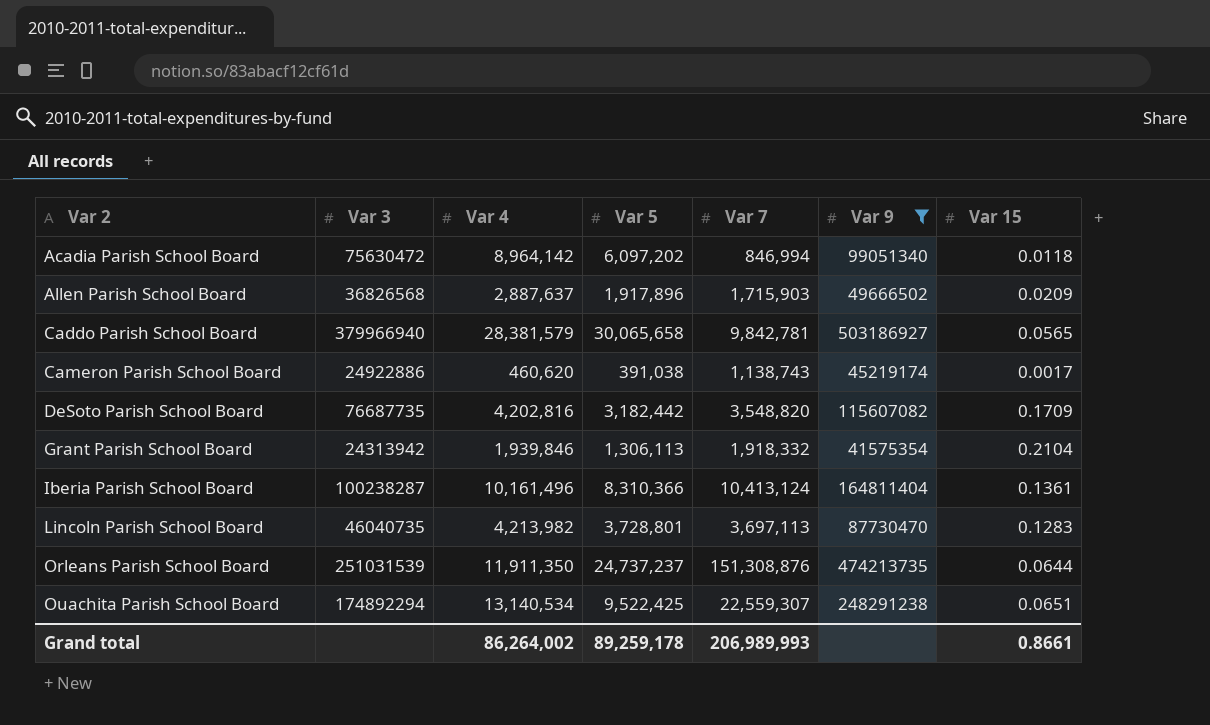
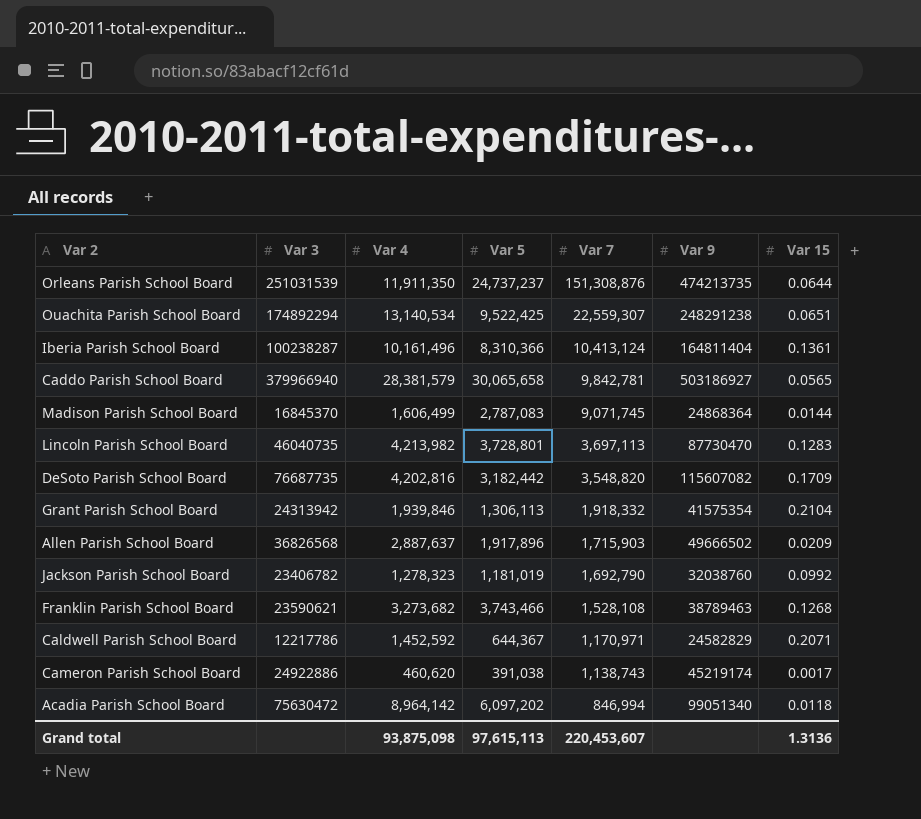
filter: Var 9 >= 41575354 -> none
row order: Var 2 ascending -> Var 7 descending
Grand total | Var 4: 86,264,002 -> 93,875,098
Grand total | Var 5: 89,259,178 -> 97,615,113
Grand total | Var 7: 206,989,993 -> 220,453,607
Grand total | Var 15: 0.8661 -> 1.3136

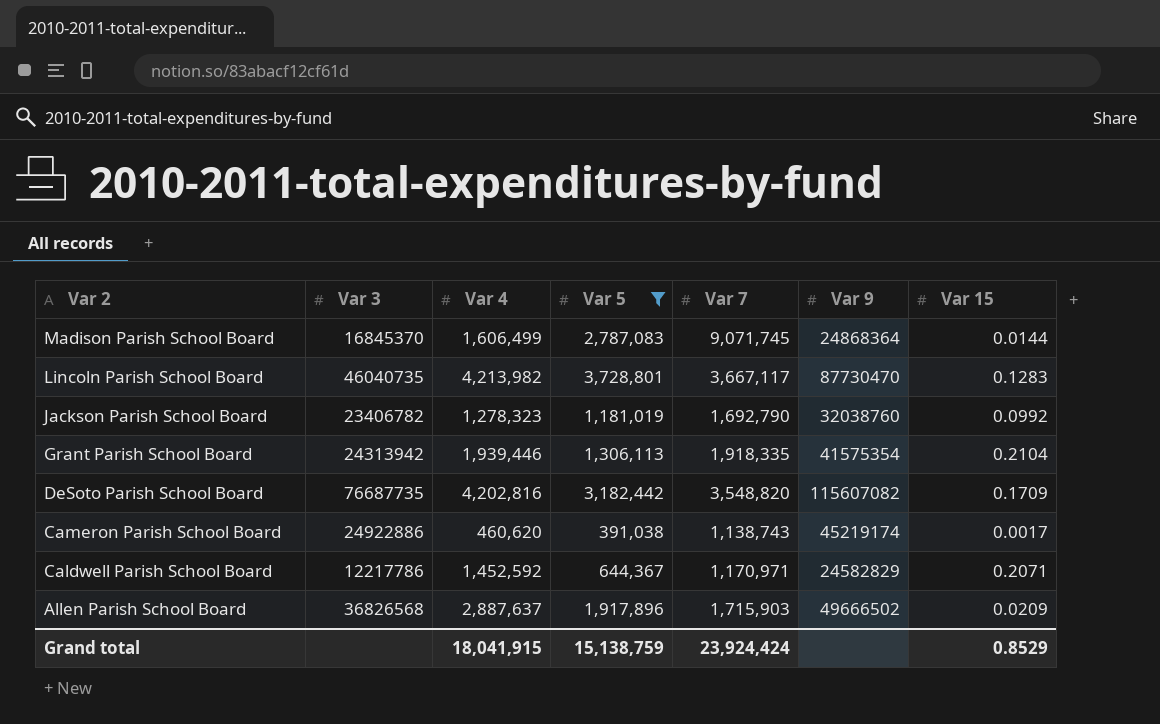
filter: none -> Var 5 <= 3,728,801
row order: Var 7 descending -> Var 2 descending
Lincoln Parish School Board | Var 7: 3,697,113 -> 3,667,117
Grant Parish School Board | Var 4: 1,939,846 -> 1,939,446
Grant Parish School Board | Var 7: 1,918,332 -> 1,918,335
Grand total | Var 4: 93,875,098 -> 18,041,915
Grand total | Var 5: 97,615,113 -> 15,138,759
Grand total | Var 7: 220,453,607 -> 23,924,424
Grand total | Var 15: 1.3136 -> 0.8529

